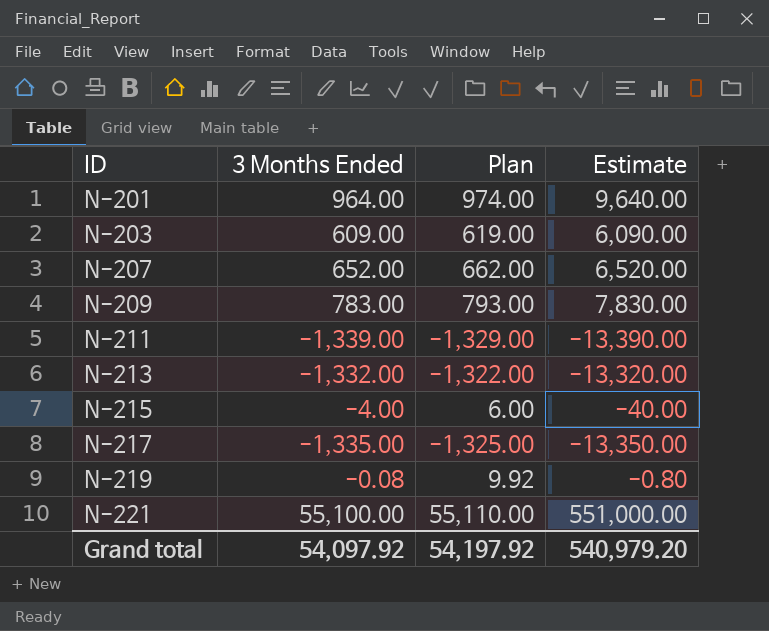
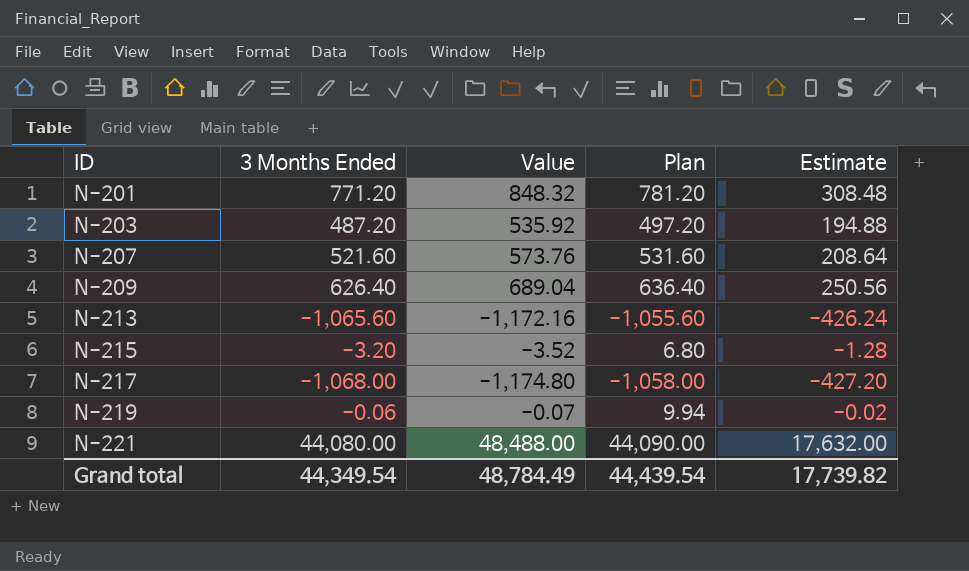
column Value | formula: none -> [3 Months Ended] * 1.1
column Estimate | formula: [3 Months Ended] * 10 -> [3 Months Ended] * 0.4
row N-211: -1,339.00 | -1,329.00 | -13,390.00 -> none
N-201 | 3 Months Ended: 964.00 -> 771.20
N-201 | Plan: 974.00 -> 781.20
N-203 | 3 Months Ended: 609.00 -> 487.20
N-203 | Plan: 619.00 -> 497.20
N-207 | 3 Months Ended: 652.00 -> 521.60
N-207 | Plan: 662.00 -> 531.60
N-209 | 3 Months Ended: 783.00 -> 626.40
N-209 | Plan: 793.00 -> 636.40
N-213 | 3 Months Ended: -1,332.00 -> -1,065.60
N-213 | Plan: -1,322.00 -> -1,055.60
N-215 | 3 Months Ended: -4.00 -> -3.20
N-215 | Plan: 6.00 -> 6.80
N-217 | 3 Months Ended: -1,335.00 -> -1,068.00
N-217 | Plan: -1,325.00 -> -1,058.00
N-219 | 3 Months Ended: -0.08 -> -0.06
N-219 | Plan: 9.92 -> 9.94
N-221 | 3 Months Ended: 55,100.00 -> 44,080.00
N-221 | Plan: 55,110.00 -> 44,090.00
Grand total | 3 Months Ended: 54,097.92 -> 44,349.54
Grand total | Plan: 54,197.92 -> 44,439.54
Grand total | Estimate: 540,979.20 -> 17,739.82

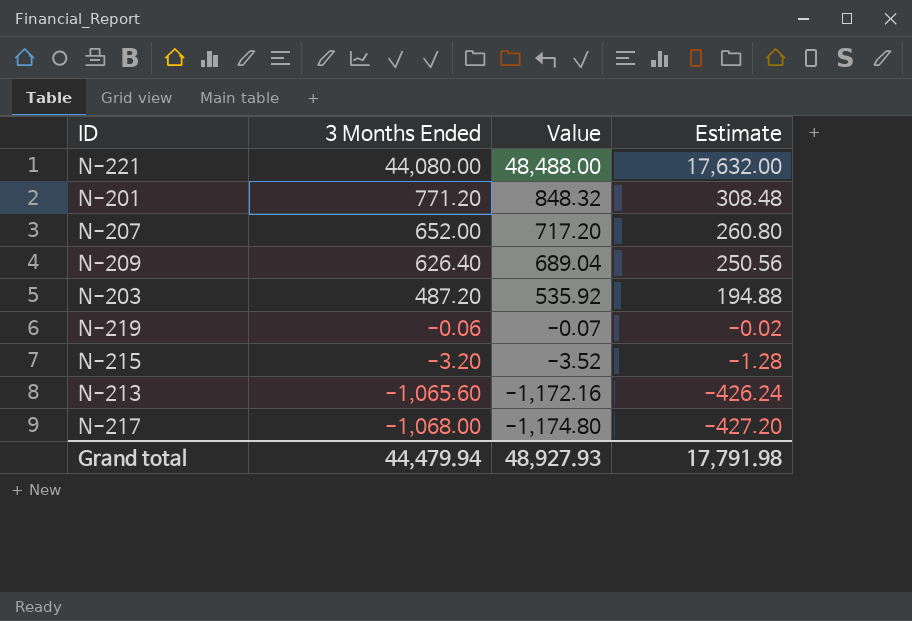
row order: ID ascending -> 3 Months Ended descending
column Plan | formula: [3 Months Ended] + 10 -> none
N-207 | 3 Months Ended: 521.60 -> 652.00
N-207 | Value: 573.76 -> 717.20
N-207 | Estimate: 208.64 -> 260.80
Grand total | 3 Months Ended: 44,349.54 -> 44,479.94
Grand total | Value: 48,784.49 -> 48,927.93
Grand total | Estimate: 17,739.82 -> 17,791.98

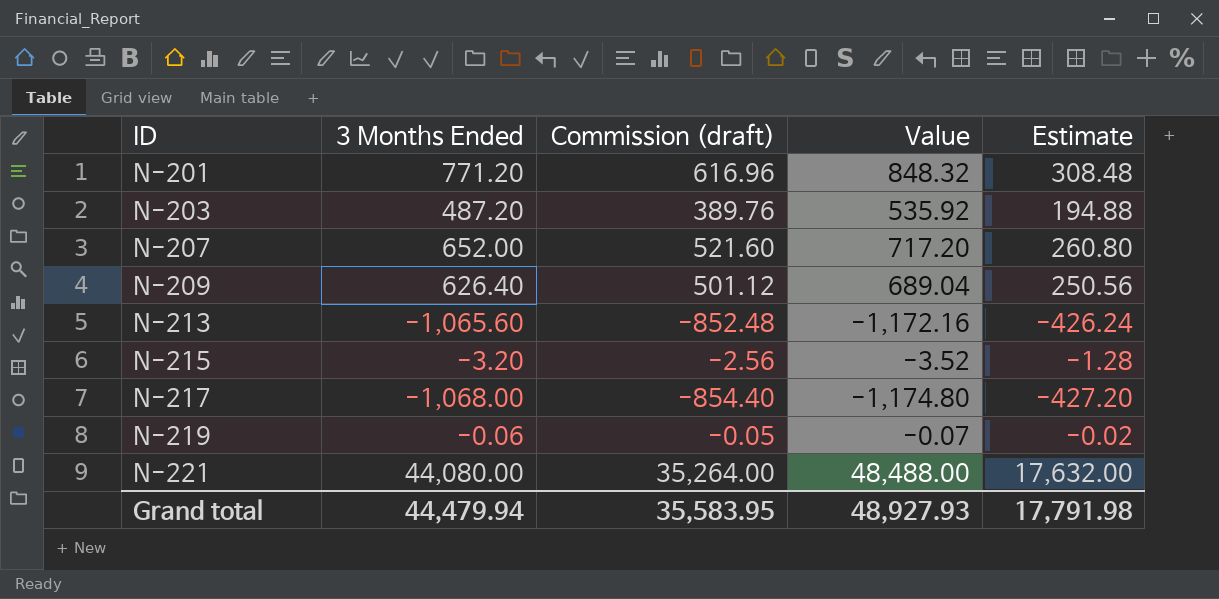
row order: 3 Months Ended descending -> ID ascending
column Commission (draft) | formula: none -> [3 Months Ended] * 0.8

